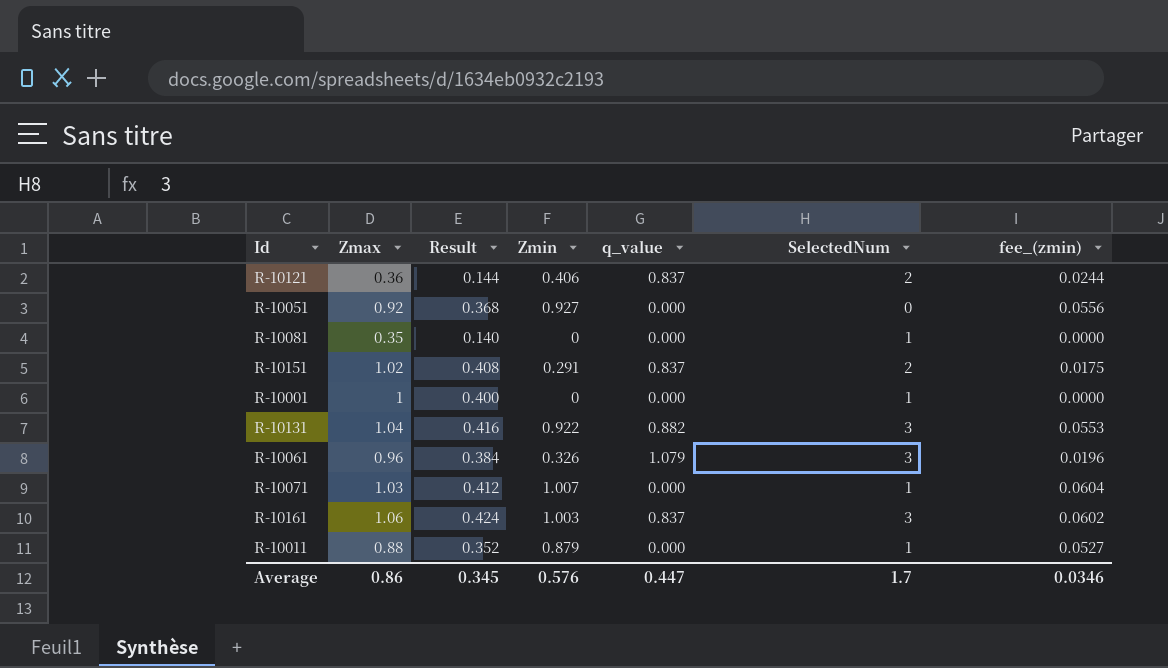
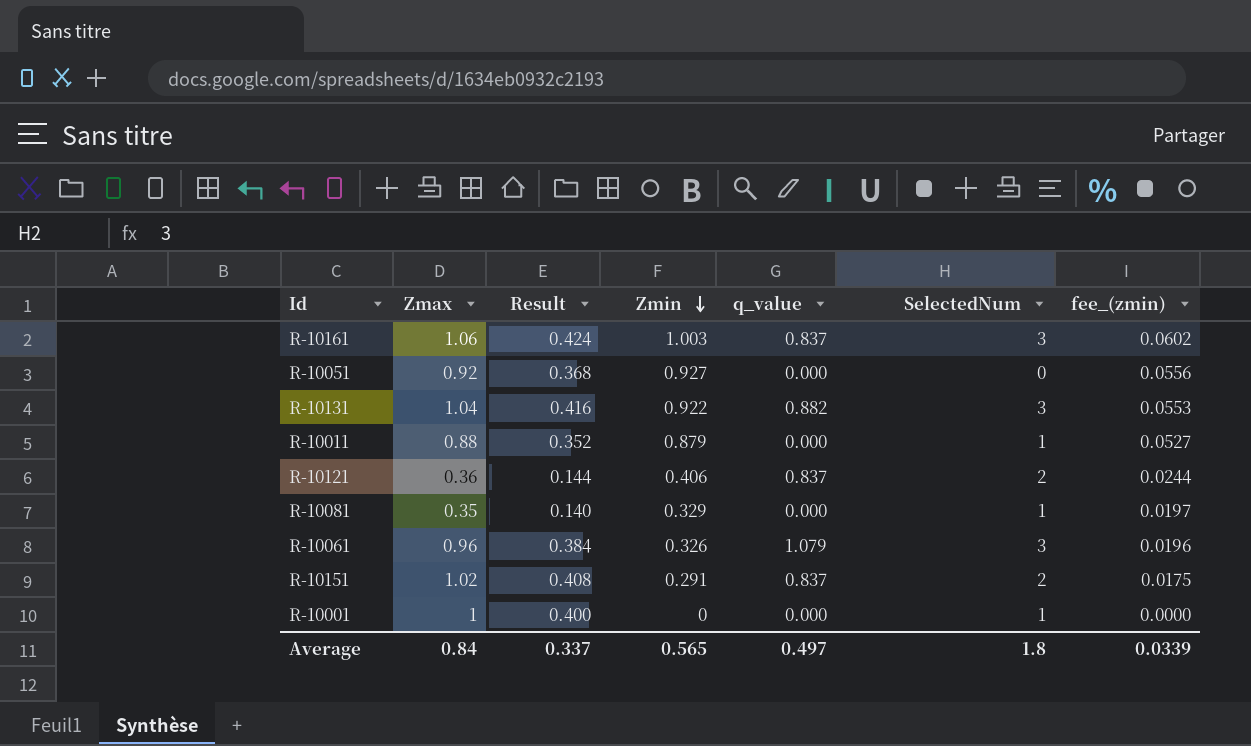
row order: none -> Zmin descending
row R-10071: 1.03 | 0.412 | 1.007 | 0.000 | 1 | 0.0604 -> none
R-10081 | Zmin: 0 -> 0.329
R-10081 | fee_(zmin): 0.0000 -> 0.0197
Average | Zmax: 0.86 -> 0.84
Average | Result: 0.345 -> 0.337
Average | Zmin: 0.576 -> 0.565
Average | q_value: 0.447 -> 0.497
Average | SelectedNum: 1.7 -> 1.8
Average | fee_(zmin): 0.0346 -> 0.0339

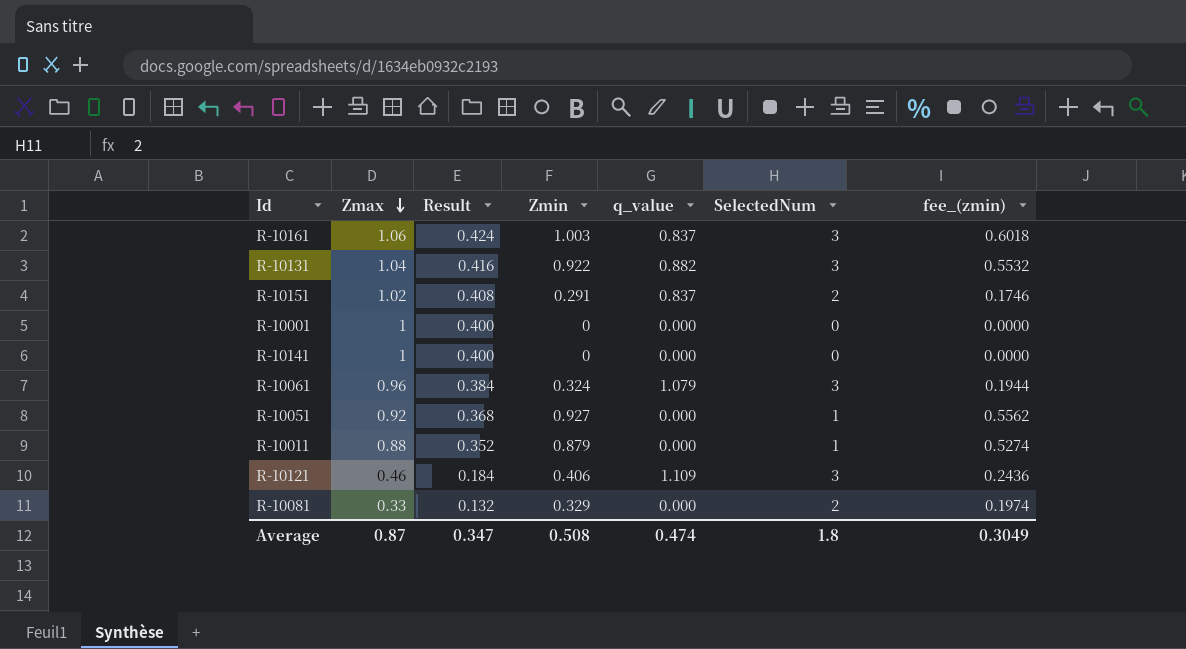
row order: Zmin descending -> Zmax descending
column fee_(zmin) | formula: [Zmin] * 0.06 -> [Zmin] * 0.6
R-10001 | SelectedNum: 1 -> 0
row R-10141: none -> 1 | 0.400 | 0 | 0.000 | 0 | 0.0000
R-10061 | Zmin: 0.326 -> 0.324
R-10051 | SelectedNum: 0 -> 1
R-10121 | Zmax: 0.36 -> 0.46
R-10121 | Result: 0.144 -> 0.184
R-10121 | q_value: 0.837 -> 1.109
R-10121 | SelectedNum: 2 -> 3
R-10081 | Zmax: 0.35 -> 0.33
R-10081 | Result: 0.140 -> 0.132
R-10081 | SelectedNum: 1 -> 2
Average | Zmax: 0.84 -> 0.87
Average | Result: 0.337 -> 0.347
Average | Zmin: 0.565 -> 0.508
Average | q_value: 0.497 -> 0.474
Average | fee_(zmin): 0.0339 -> 0.3049

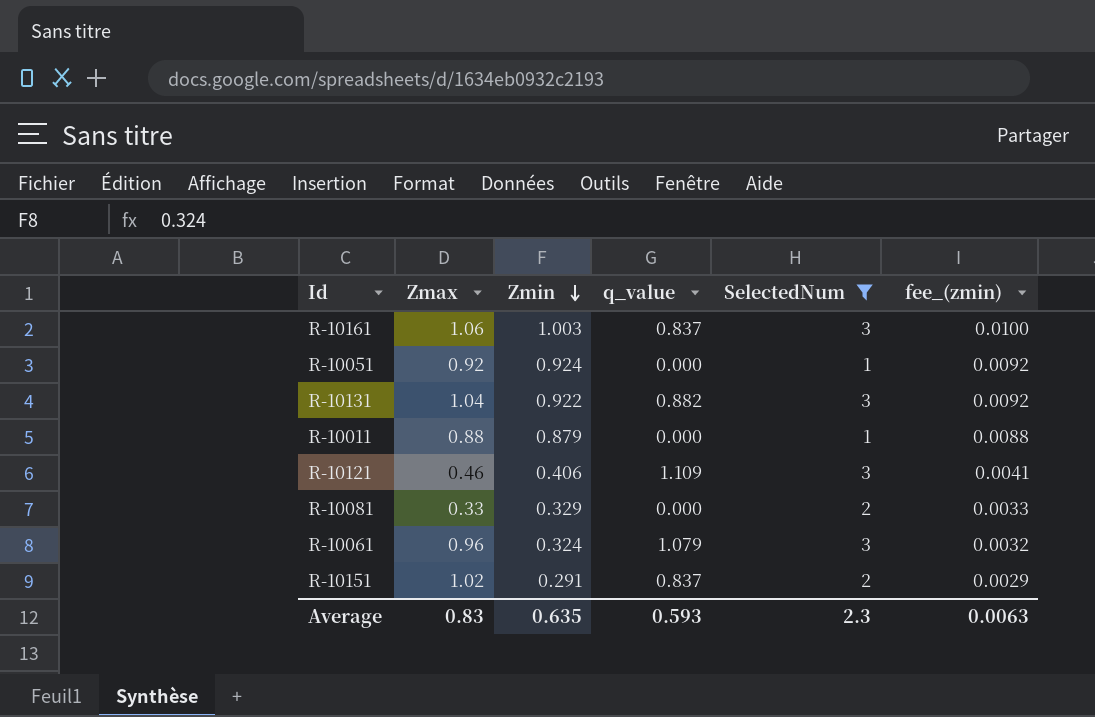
filter: none -> SelectedNum != 0
row order: Zmax descending -> Zmin descending
column Result | formula: [Zmax] * 0.4 -> none
column fee_(zmin) | formula: [Zmin] * 0.6 -> [Zmin] * 0.01
R-10051 | Zmin: 0.927 -> 0.924
Average | Zmax: 0.87 -> 0.83
Average | Zmin: 0.508 -> 0.635
Average | q_value: 0.474 -> 0.593
Average | SelectedNum: 1.8 -> 2.3
Average | fee_(zmin): 0.3049 -> 0.0063

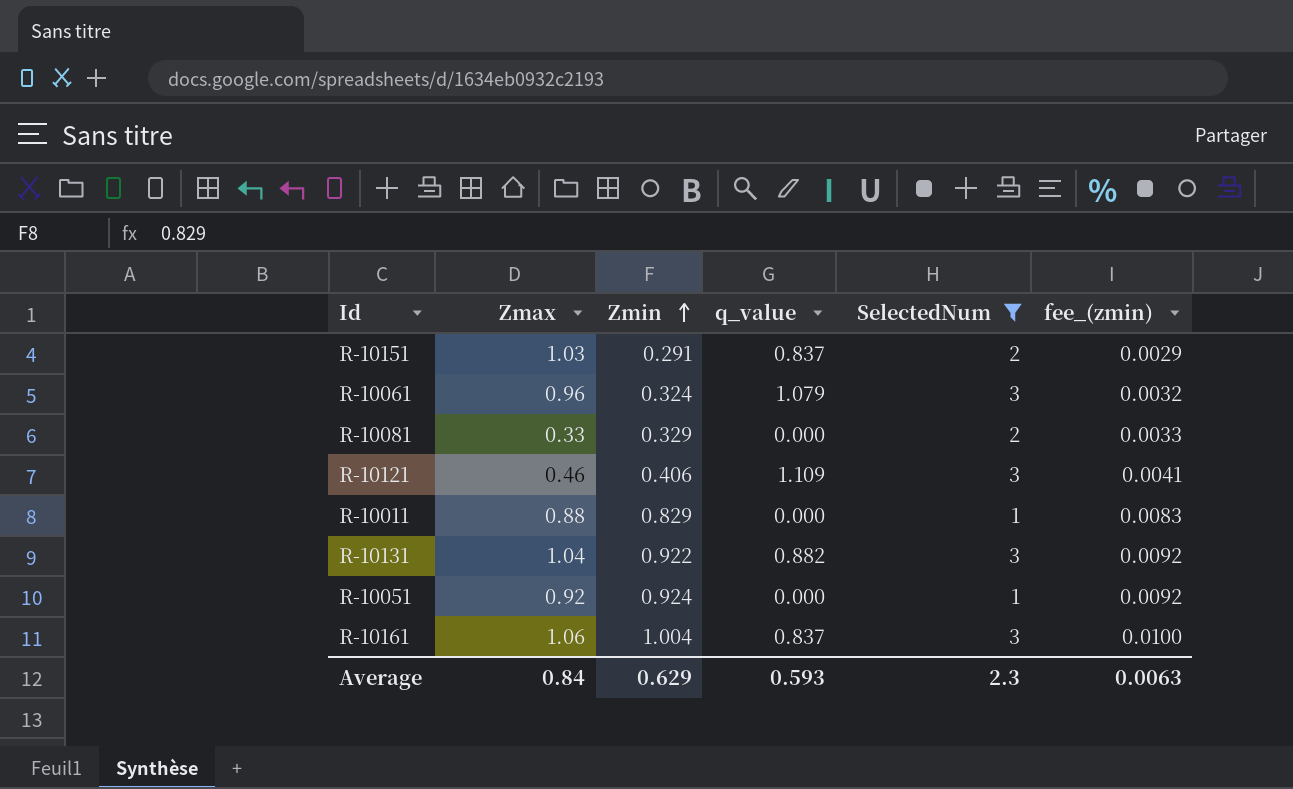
row order: Zmin descending -> Zmin ascending
R-10151 | Zmax: 1.02 -> 1.03
R-10011 | Zmin: 0.879 -> 0.829
R-10011 | fee_(zmin): 0.0088 -> 0.0083
R-10161 | Zmin: 1.003 -> 1.004
Average | Zmax: 0.83 -> 0.84
Average | Zmin: 0.635 -> 0.629

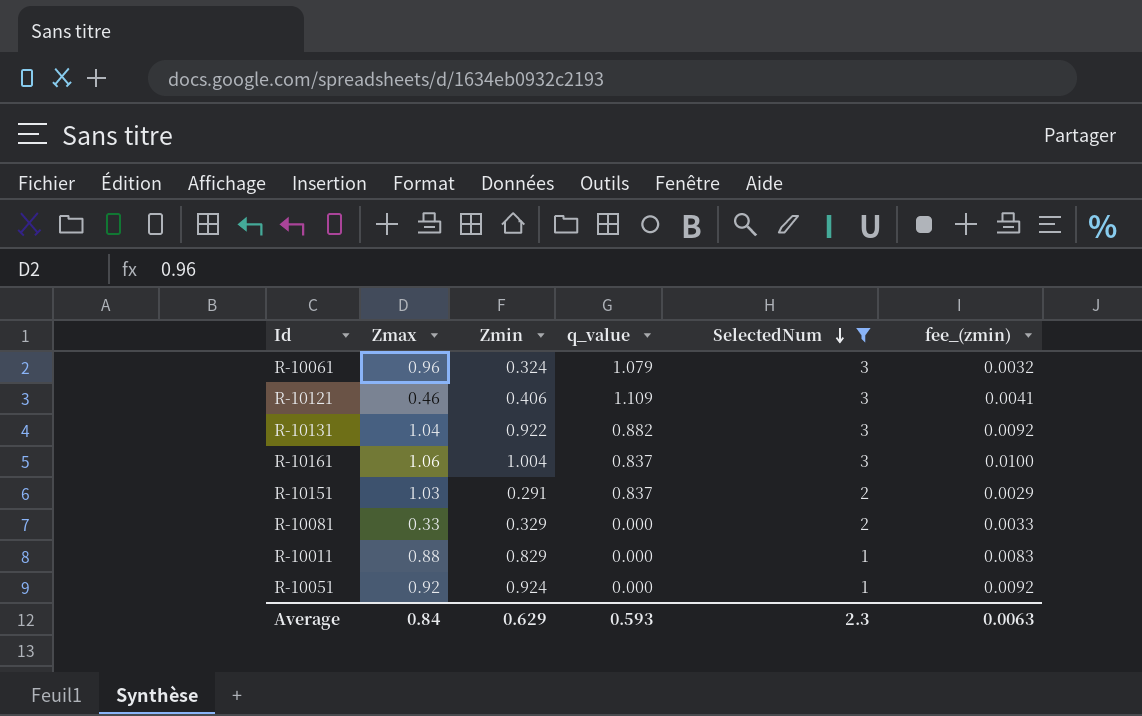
row order: Zmin ascending -> SelectedNum descending

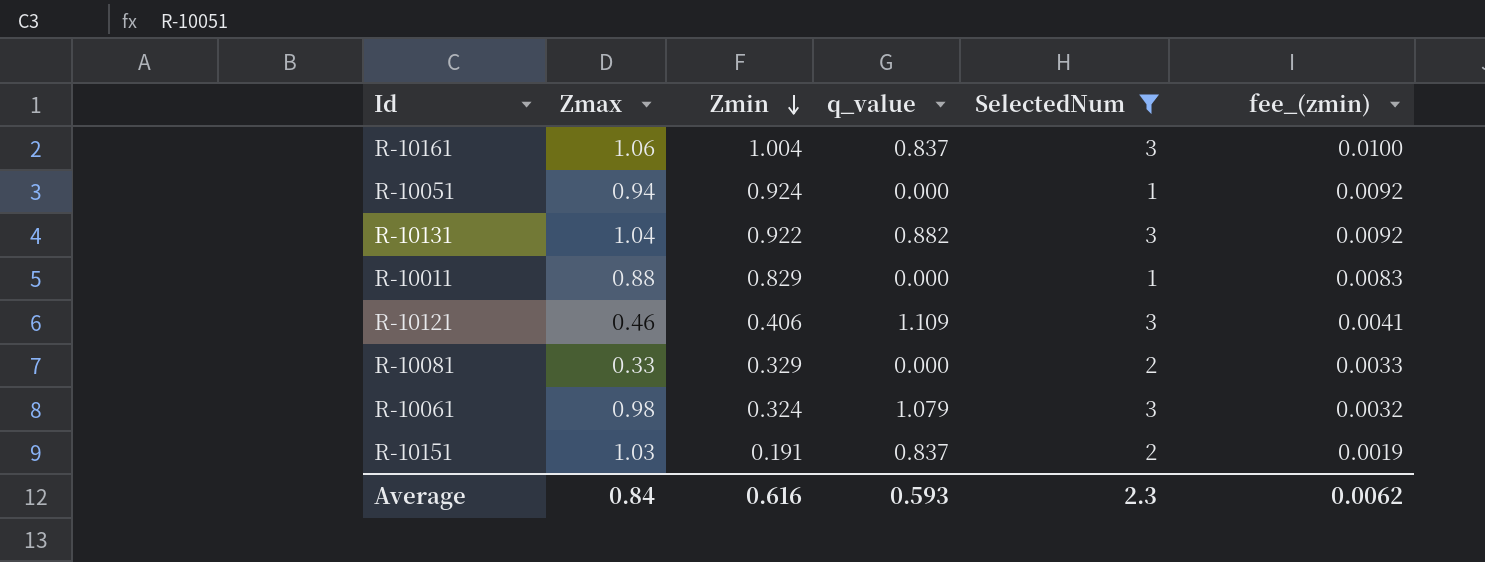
row order: SelectedNum descending -> Zmin descending
R-10051 | Zmax: 0.92 -> 0.94
R-10061 | Zmax: 0.96 -> 0.98
R-10151 | Zmin: 0.291 -> 0.191
R-10151 | fee_(zmin): 0.0029 -> 0.0019
Average | Zmin: 0.629 -> 0.616
Average | fee_(zmin): 0.0063 -> 0.0062

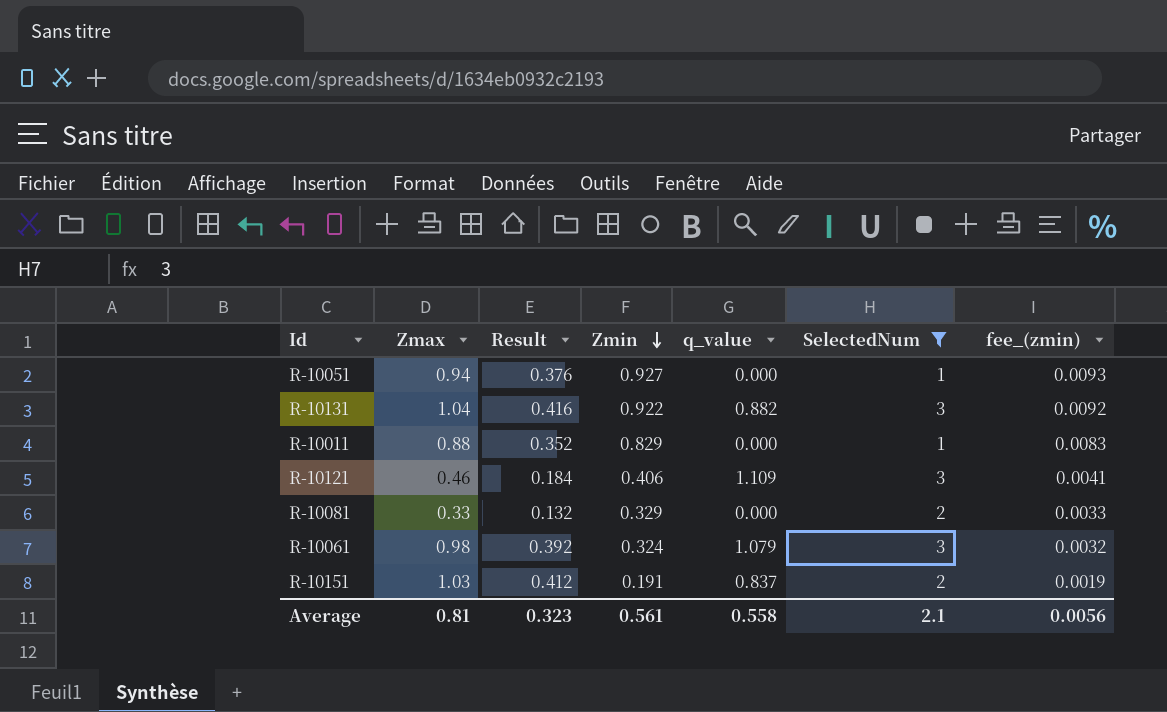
column Result | formula: none -> [Zmax] * 0.4
row R-10161: 1.06 | 1.004 | 0.837 | 3 | 0.0100 -> none
R-10051 | Zmin: 0.924 -> 0.927
R-10051 | fee_(zmin): 0.0092 -> 0.0093
Average | Zmax: 0.84 -> 0.81
Average | Zmin: 0.616 -> 0.561
Average | q_value: 0.593 -> 0.558
Average | SelectedNum: 2.3 -> 2.1
Average | fee_(zmin): 0.0062 -> 0.0056

